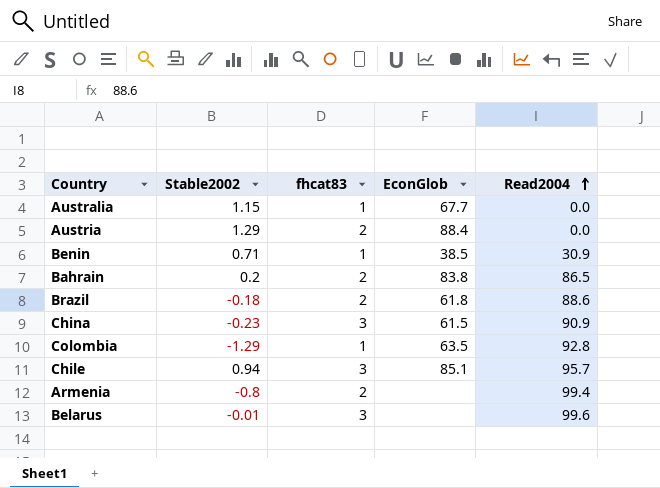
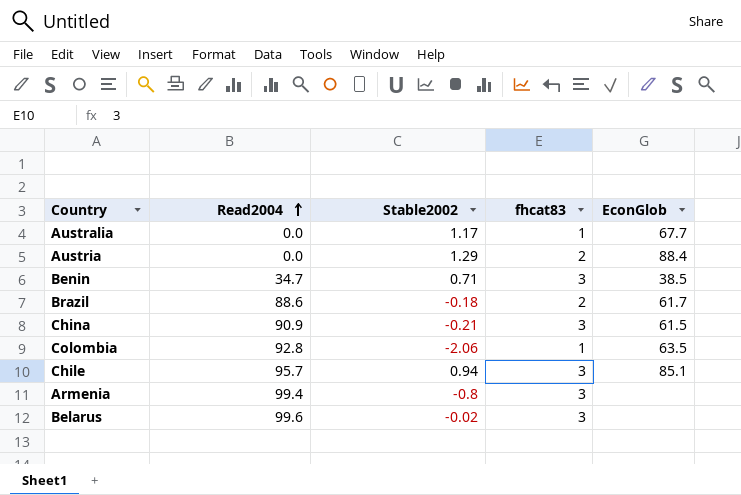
column Read2004 | position: 5 -> 2
row Bahrain: 0.2 | 2 | 83.8 | 86.5 -> none
Australia | Stable2002: 1.15 -> 1.17
Benin | Read2004: 30.9 -> 34.7
Benin | fhcat83: 1 -> 3
Brazil | EconGlob: 61.8 -> 61.7
China | Stable2002: -0.23 -> -0.21
Colombia | Stable2002: -1.29 -> -2.06
Armenia | fhcat83: 2 -> 3
Belarus | Stable2002: -0.01 -> -0.02

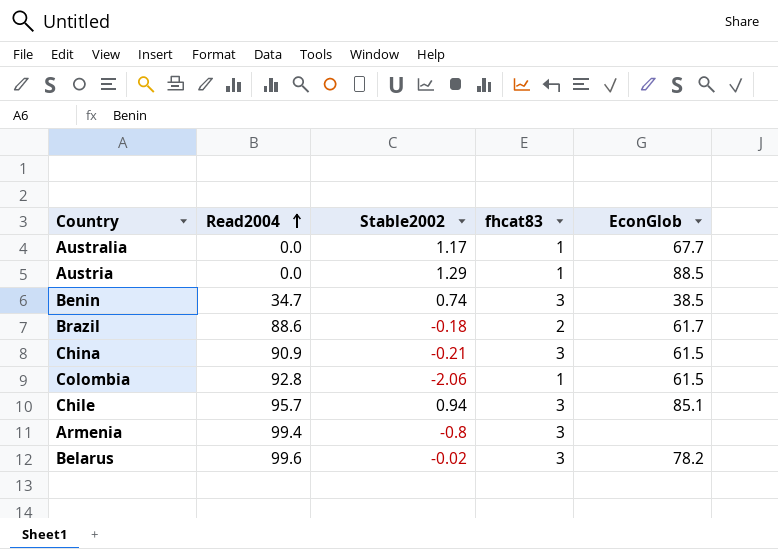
Austria | fhcat83: 2 -> 1
Austria | EconGlob: 88.4 -> 88.5
Benin | Stable2002: 0.71 -> 0.74
Colombia | EconGlob: 63.5 -> 61.5
Belarus | EconGlob: none -> 78.2

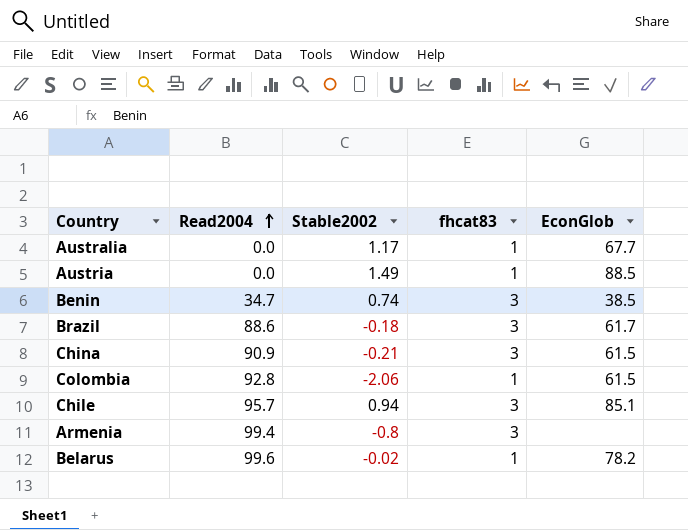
Austria | Stable2002: 1.29 -> 1.49
Brazil | fhcat83: 2 -> 3
Belarus | fhcat83: 3 -> 1

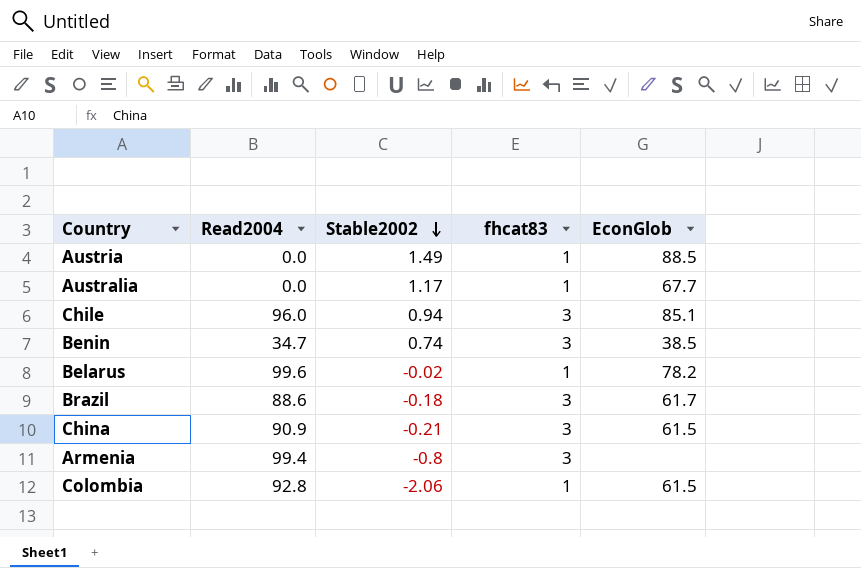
row order: Read2004 ascending -> Stable2002 descending
Chile | Read2004: 95.7 -> 96.0

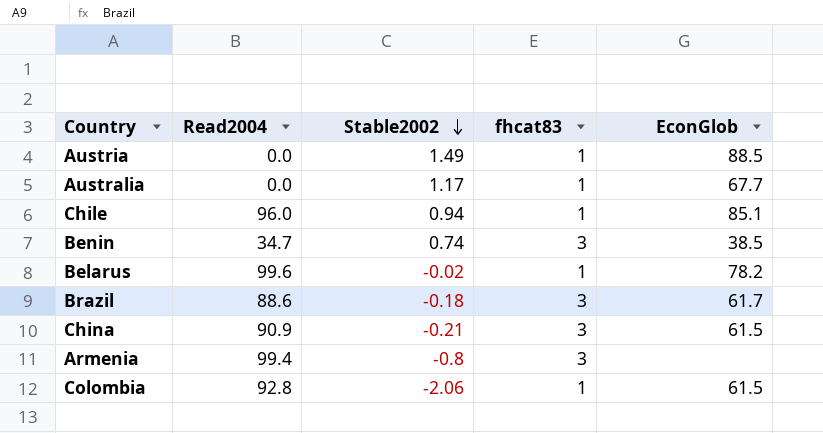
Chile | fhcat83: 3 -> 1

